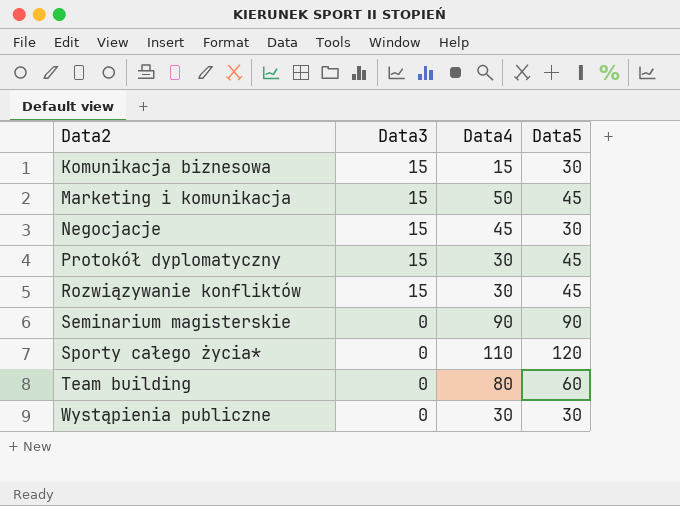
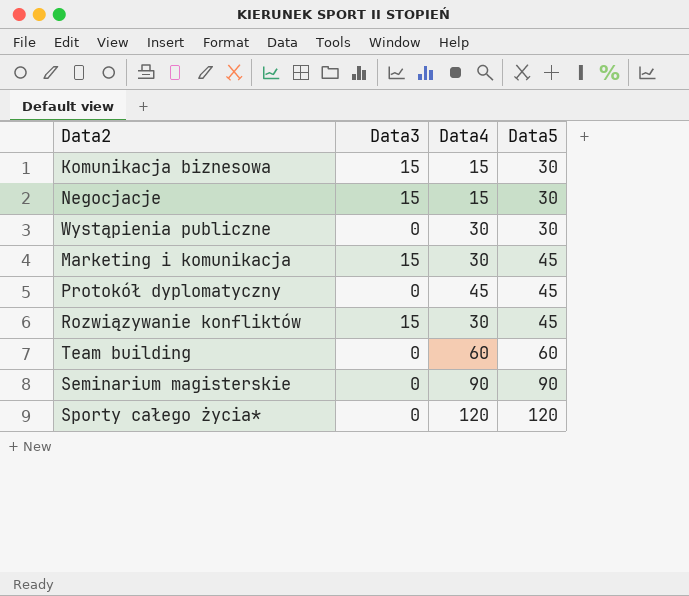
row order: Data2 ascending -> Data5 ascending
Negocjacje | Data4: 45 -> 15
Marketing i komunikacja | Data4: 50 -> 30
Protokół dyplomatyczny | Data3: 15 -> 0
Protokół dyplomatyczny | Data4: 30 -> 45
Team building | Data4: 80 -> 60
Sporty całego życia* | Data4: 110 -> 120

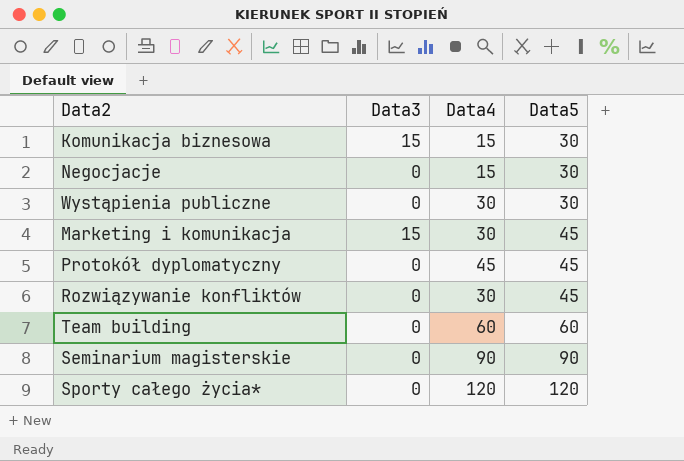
Negocjacje | Data3: 15 -> 0
Rozwiązywanie konfliktów | Data3: 15 -> 0

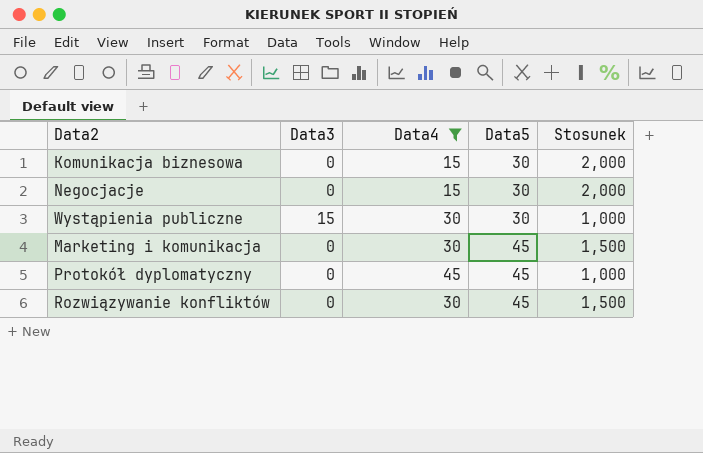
filter: none -> Data4 <= 45
column Stosunek | formula: none -> [Data5] / [Data4]
Komunikacja biznesowa | Data3: 15 -> 0
Wystąpienia publiczne | Data3: 0 -> 15
Marketing i komunikacja | Data3: 15 -> 0

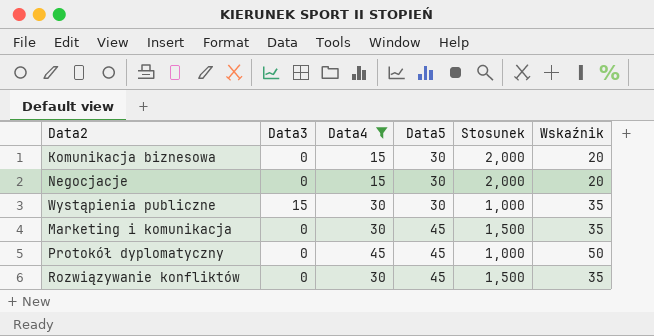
column Wskaźnik | formula: none -> [Data4] + 5

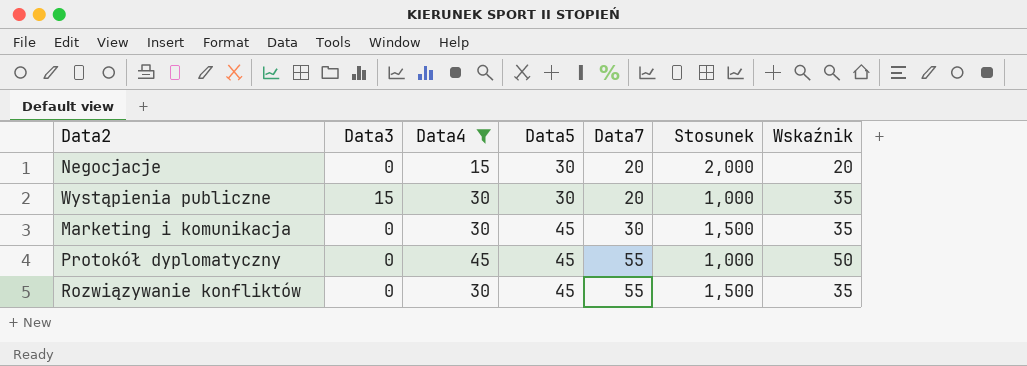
column Data7 | position: none -> 5
row Komunikacja biznesowa: 0 | 15 | 30 | 2,000 | 20 -> none

